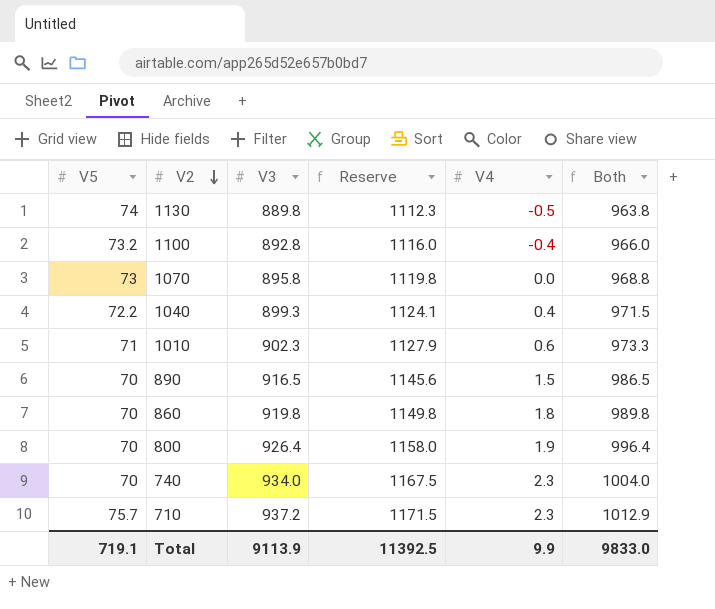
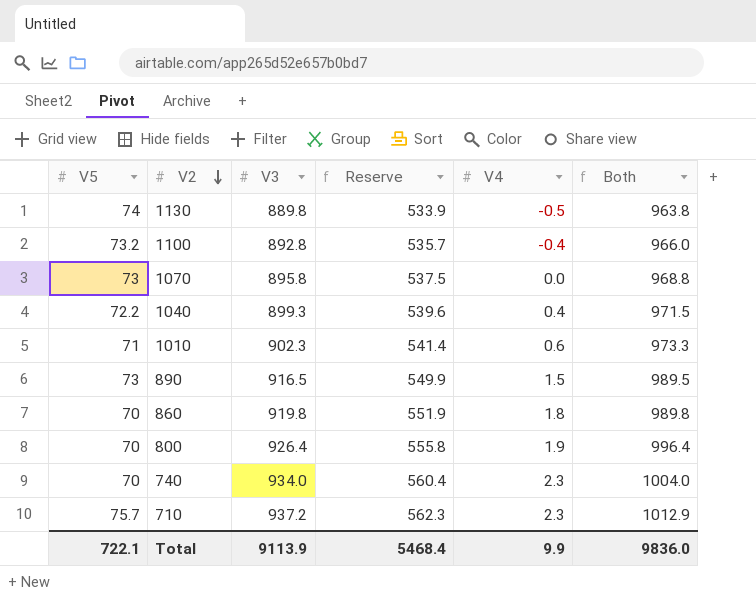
column Reserve | formula: [V3] * 1.25 -> [V3] * 0.6
890 | V5: 70 -> 73
890 | Both: 986.5 -> 989.5
Total | V5: 719.1 -> 722.1
Total | Reserve: 11392.5 -> 5468.4
Total | Both: 9833.0 -> 9836.0

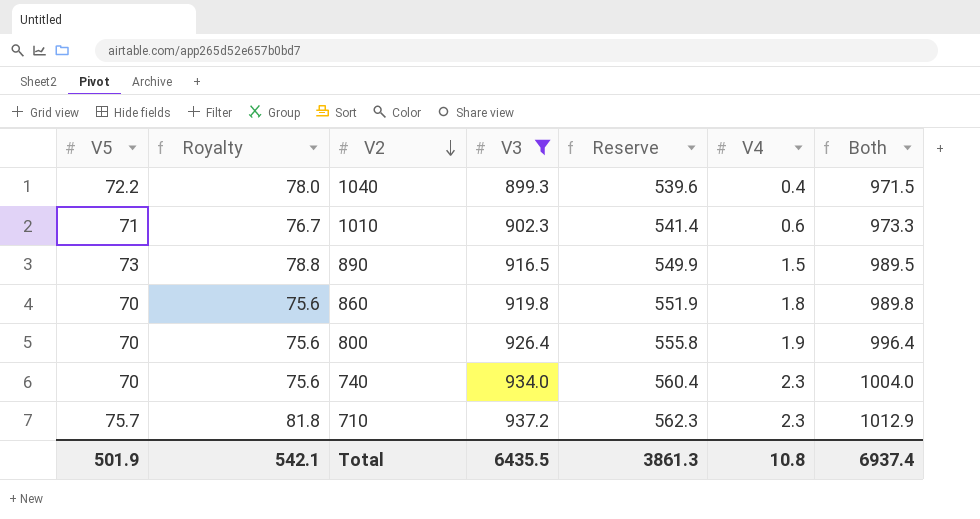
filter: none -> V3 >= 899.3
column Royalty | formula: none -> [V5] * 1.08
Total | V5: 722.1 -> 501.9
Total | V3: 9113.9 -> 6435.5
Total | Reserve: 5468.4 -> 3861.3
Total | V4: 9.9 -> 10.8
Total | Both: 9836.0 -> 6937.4

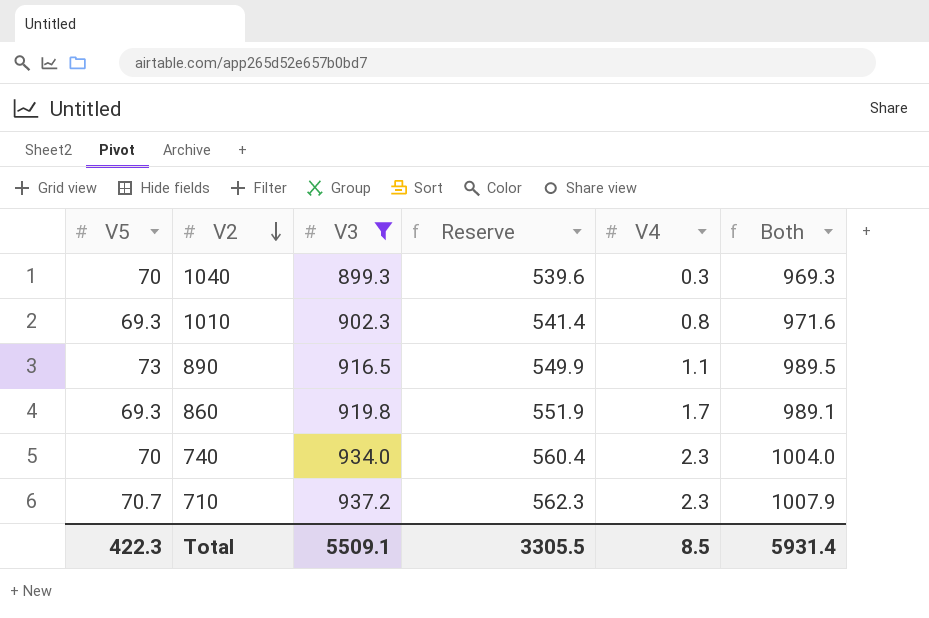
column Royalty | formula: [V5] * 1.08 -> none
row 800: 70 | 75.6 | 926.4 | 555.8 | 1.9 | 996.4 -> none
1040 | V5: 72.2 -> 70
1040 | V4: 0.4 -> 0.3
1040 | Both: 971.5 -> 969.3
1010 | V5: 71 -> 69.3
1010 | V4: 0.6 -> 0.8
1010 | Both: 973.3 -> 971.6
890 | V4: 1.5 -> 1.1
860 | V5: 70 -> 69.3
860 | V4: 1.8 -> 1.7
860 | Both: 989.8 -> 989.1
710 | V5: 75.7 -> 70.7
710 | Both: 1012.9 -> 1007.9
Total | V5: 501.9 -> 422.3
Total | V3: 6435.5 -> 5509.1
Total | Reserve: 3861.3 -> 3305.5
Total | V4: 10.8 -> 8.5
Total | Both: 6937.4 -> 5931.4

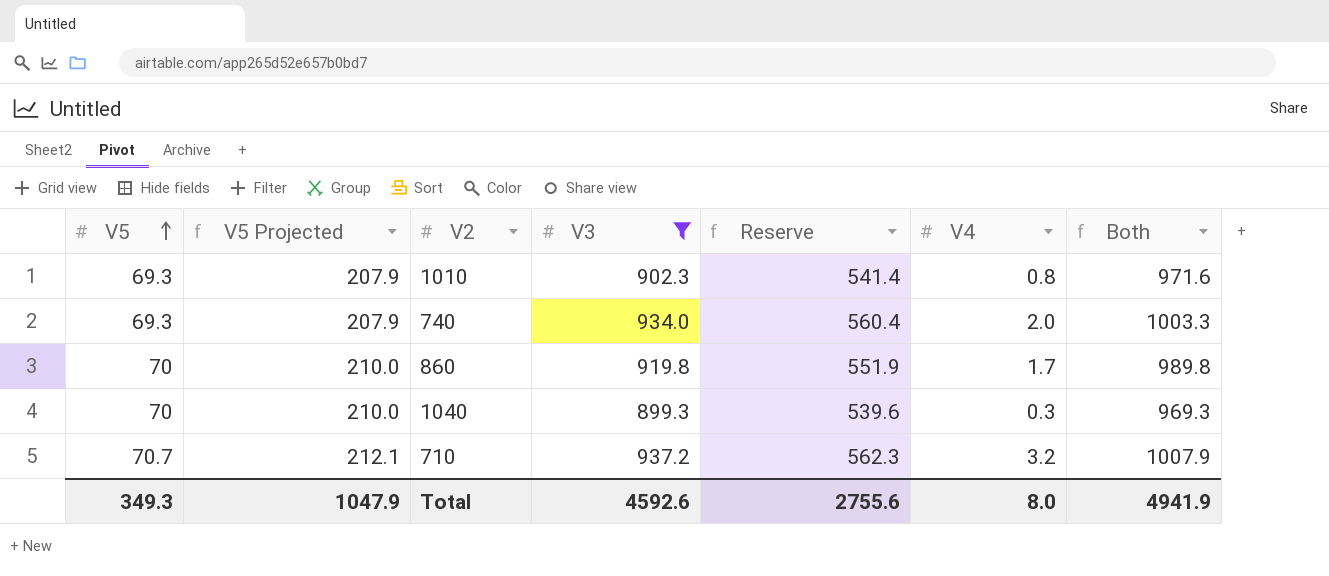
row order: V2 descending -> V5 ascending
column V5 Projected | formula: none -> [V5] * 3
row 890: 73 | 916.5 | 549.9 | 1.1 | 989.5 -> none
740 | V5: 70 -> 69.3
740 | V4: 2.3 -> 2.0
740 | Both: 1004.0 -> 1003.3
860 | V5: 69.3 -> 70
860 | Both: 989.1 -> 989.8
710 | V4: 2.3 -> 3.2
Total | V5: 422.3 -> 349.3
Total | V3: 5509.1 -> 4592.6
Total | Reserve: 3305.5 -> 2755.6
Total | V4: 8.5 -> 8.0
Total | Both: 5931.4 -> 4941.9

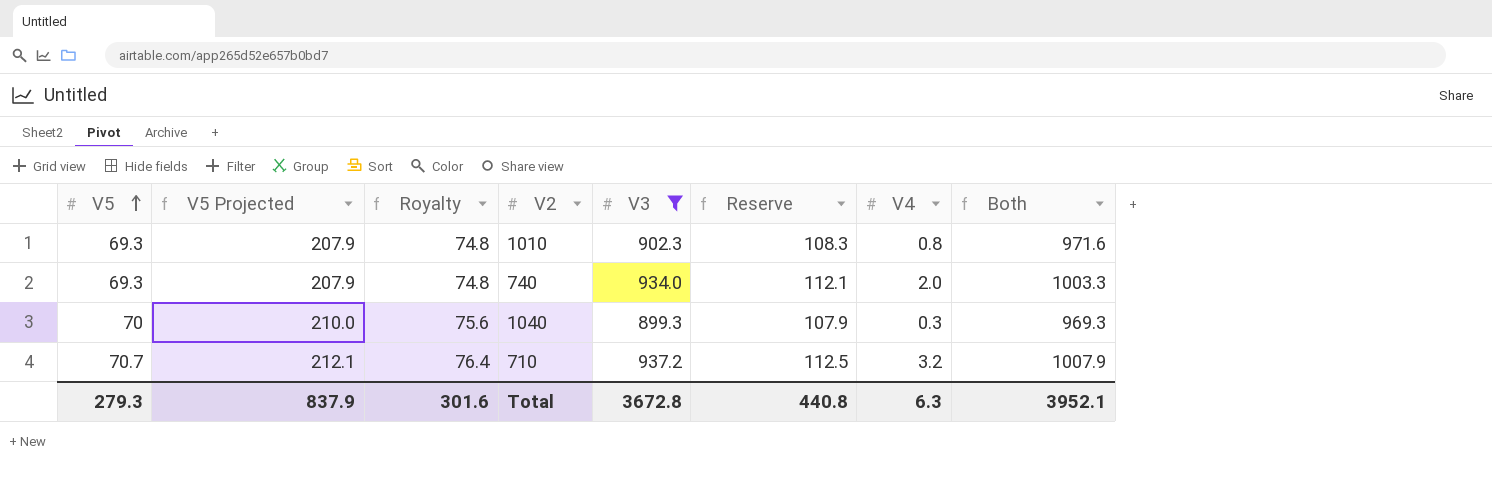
column Royalty | formula: none -> [V5] * 1.08
column Reserve | formula: [V3] * 0.6 -> [V3] * 0.12
row 860: 70 | 210.0 | 919.8 | 551.9 | 1.7 | 989.8 -> none
Total | V5: 349.3 -> 279.3
Total | V5 Projected: 1047.9 -> 837.9
Total | V3: 4592.6 -> 3672.8
Total | Reserve: 2755.6 -> 440.8
Total | V4: 8.0 -> 6.3
Total | Both: 4941.9 -> 3952.1

